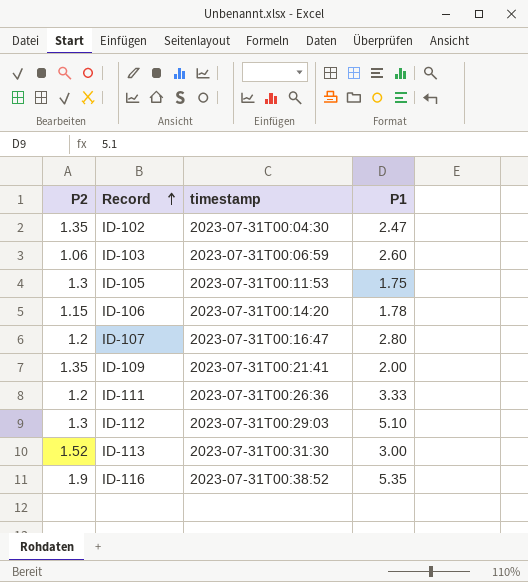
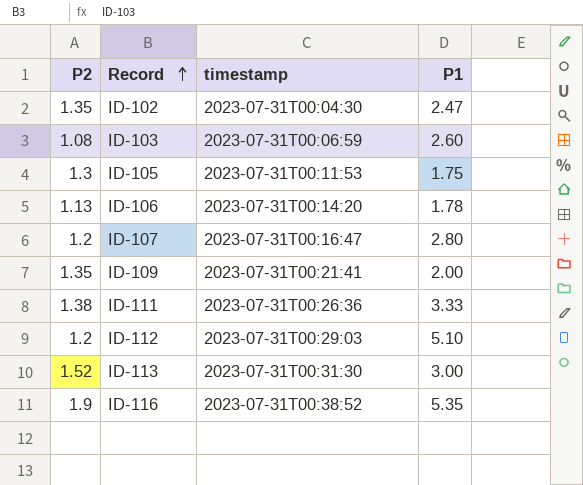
ID-103 | P2: 1.06 -> 1.08
ID-106 | P2: 1.15 -> 1.13
ID-111 | P2: 1.2 -> 1.38
ID-112 | P2: 1.3 -> 1.2

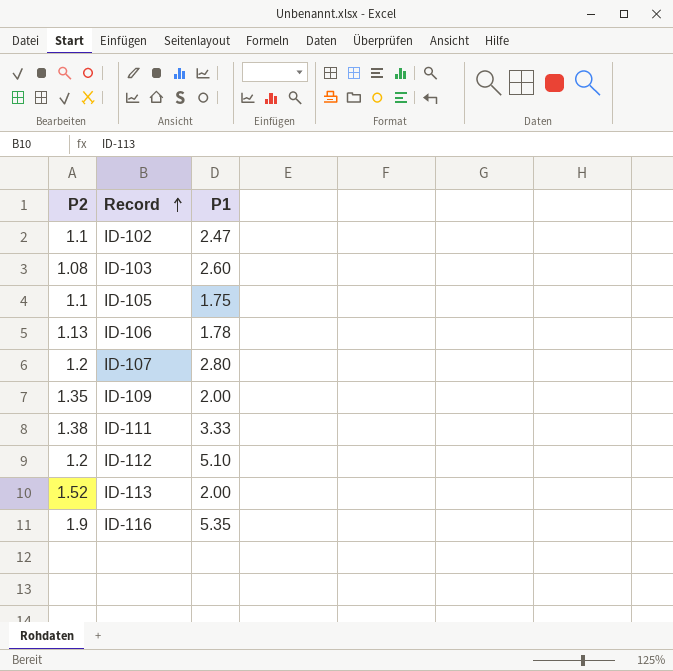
column timestamp | position: 3 -> none
ID-102 | P2: 1.35 -> 1.1
ID-105 | P2: 1.3 -> 1.1
ID-113 | P1: 3.00 -> 2.00

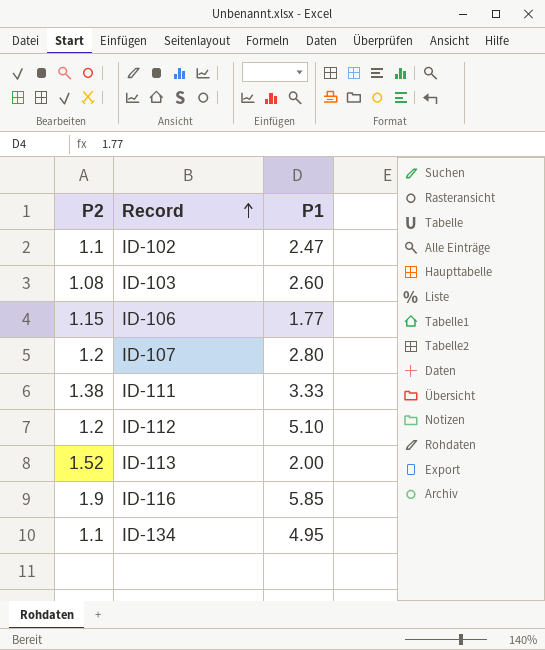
row ID-105: 1.1 | 1.75 -> none
row ID-109: 1.35 | 2.00 -> none
ID-106 | P2: 1.13 -> 1.15
ID-106 | P1: 1.78 -> 1.77
ID-116 | P1: 5.35 -> 5.85
row ID-134: none -> 1.1 | 4.95

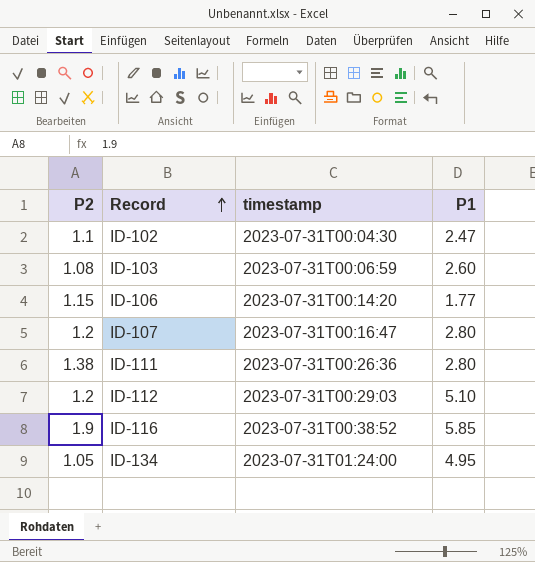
column timestamp | position: none -> 3
row ID-113: 1.52 | 2.00 -> none
ID-111 | P1: 3.33 -> 2.80
ID-134 | P2: 1.1 -> 1.05

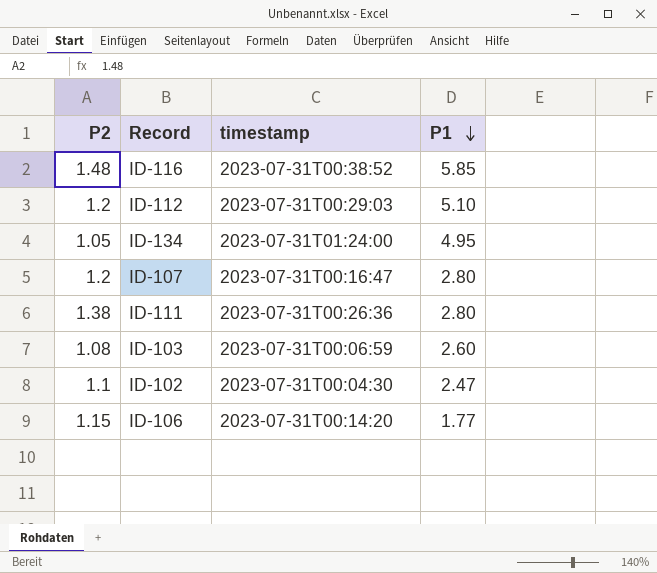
row order: Record ascending -> P1 descending
ID-116 | P2: 1.9 -> 1.48

